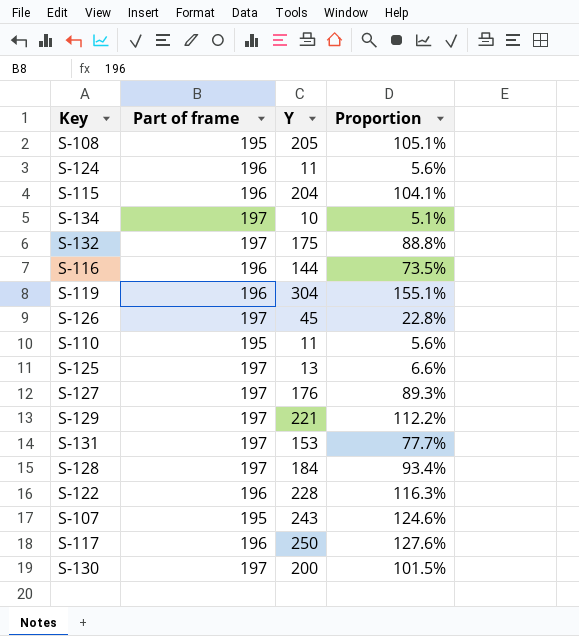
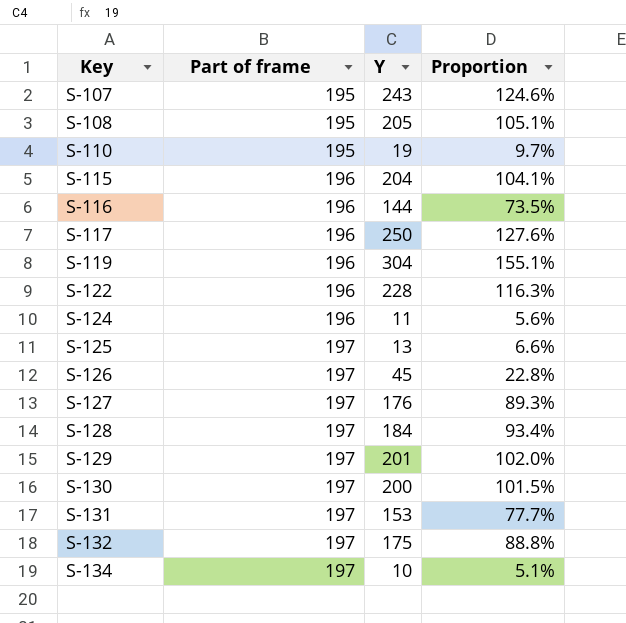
row order: none -> Key ascending
S-110 | Y: 11 -> 19
S-110 | Proportion: 5.6% -> 9.7%
S-129 | Y: 221 -> 201
S-129 | Proportion: 112.2% -> 102.0%

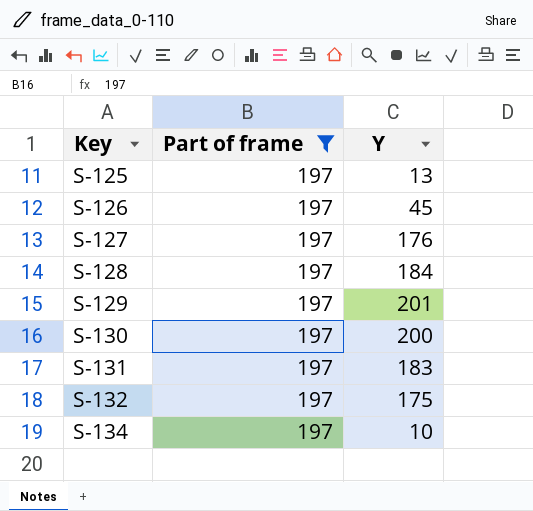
filter: none -> Part of frame = 197
column Proportion | formula: [Y] / [Part of frame] -> none
S-131 | Y: 153 -> 183

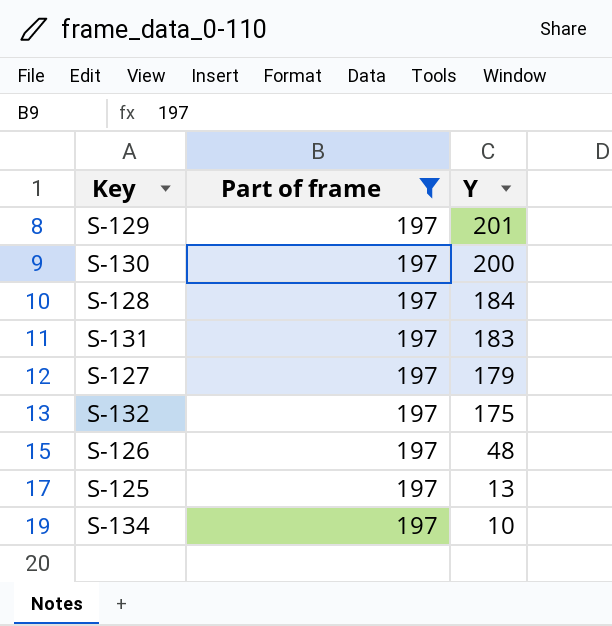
row order: Key ascending -> Y descending
S-127 | Y: 176 -> 179
S-126 | Y: 45 -> 48

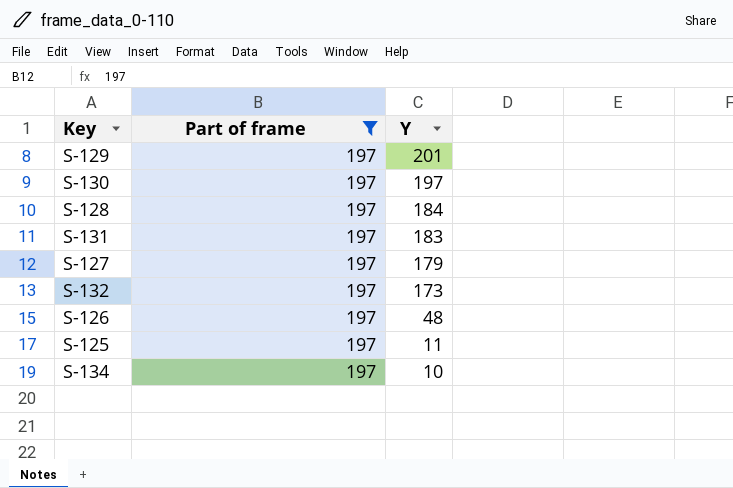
S-130 | Y: 200 -> 197
S-132 | Y: 175 -> 173
S-125 | Y: 13 -> 11

